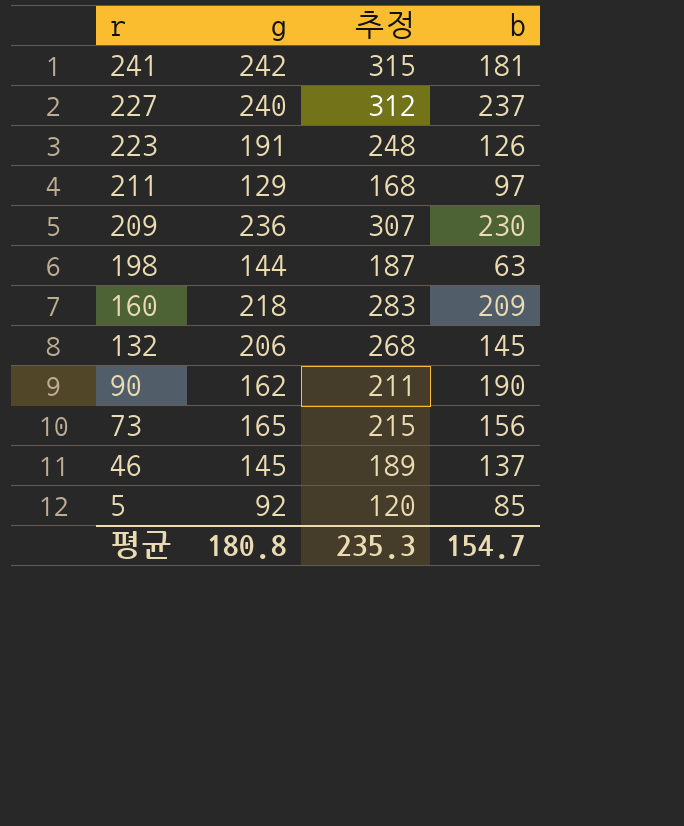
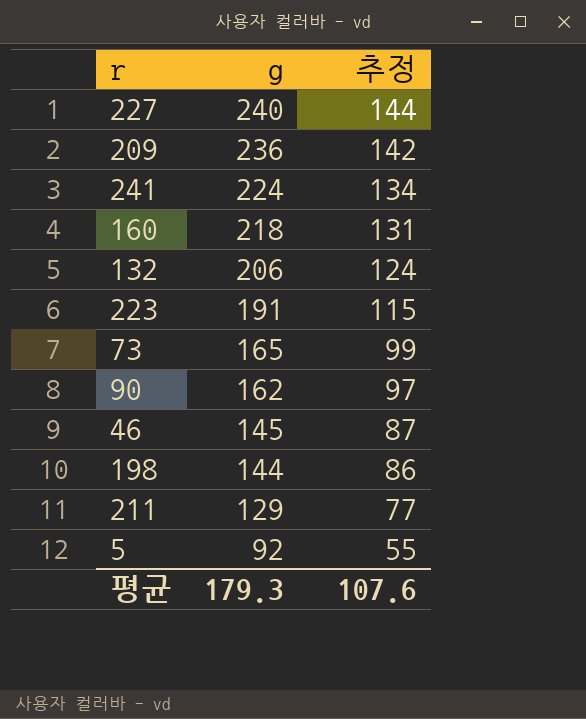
row order: r descending -> g descending
column b | position: 4 -> none
column 추정 | formula: [g] * 1.3 -> [g] * 0.6
241 | g: 242 -> 224
평균 | g: 180.8 -> 179.3
평균 | 추정: 235.3 -> 107.6

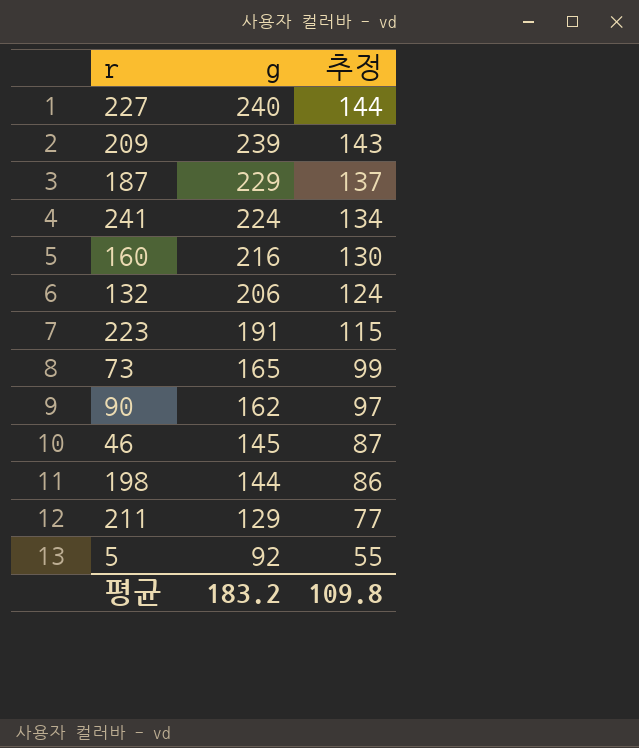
209 | g: 236 -> 239
209 | 추정: 142 -> 143
row 187: none -> 229 | 137
160 | g: 218 -> 216
160 | 추정: 131 -> 130
평균 | g: 179.3 -> 183.2
평균 | 추정: 107.6 -> 109.8

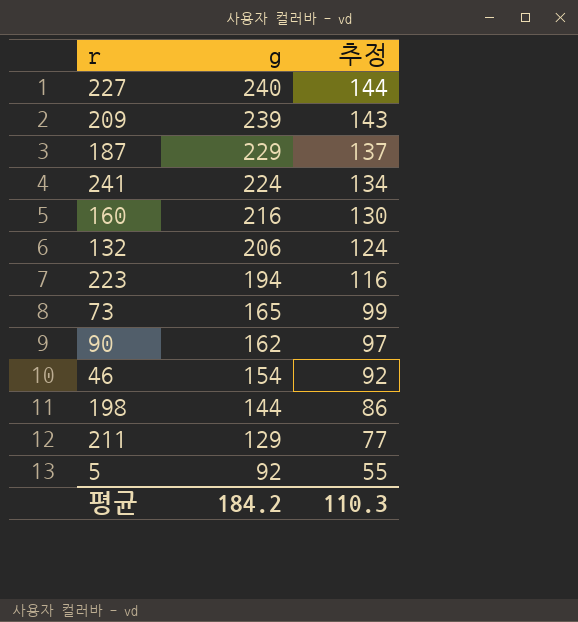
223 | g: 191 -> 194
223 | 추정: 115 -> 116
46 | g: 145 -> 154
46 | 추정: 87 -> 92
평균 | g: 183.2 -> 184.2
평균 | 추정: 109.8 -> 110.3

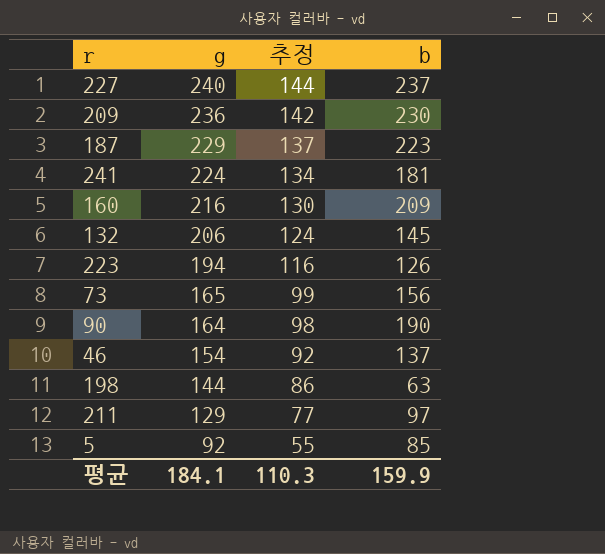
column b | position: none -> 4
209 | g: 239 -> 236
209 | 추정: 143 -> 142
90 | g: 162 -> 164
90 | 추정: 97 -> 98
평균 | g: 184.2 -> 184.1

